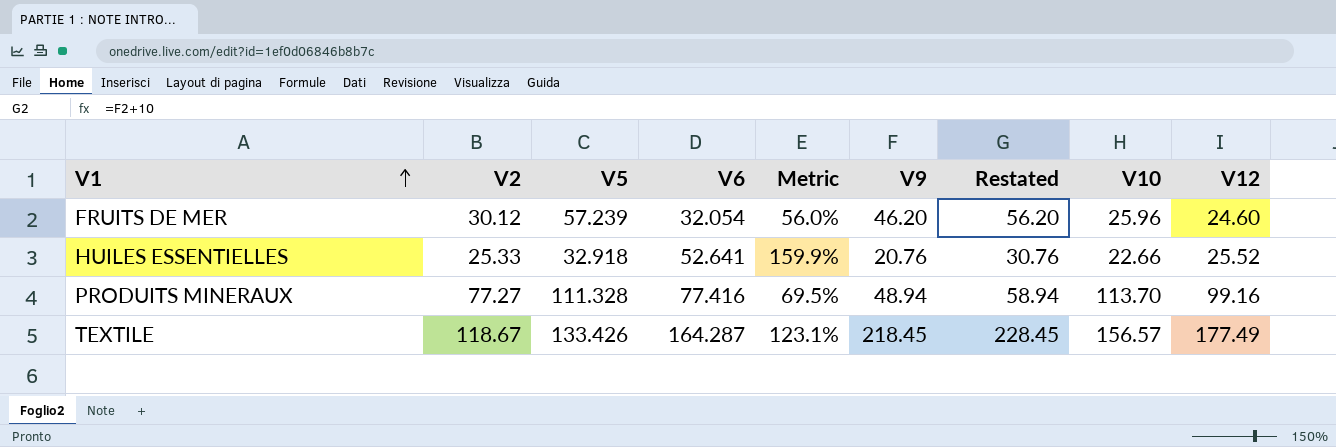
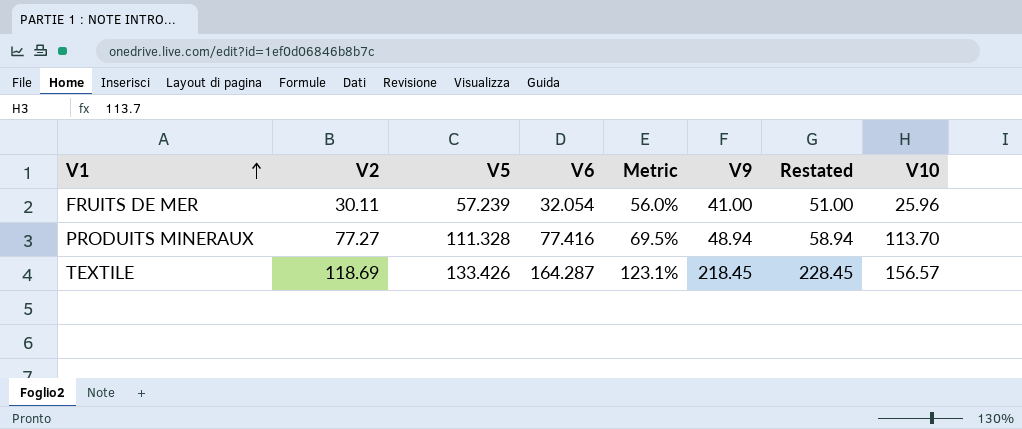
column V12 | position: 9 -> none
row HUILES ESSENTIELLES: 25.33 | 32.918 | 52.641 | 159.9% | 20.76 | 30.76 | 22.66 | 25.52 -> none
FRUITS DE MER | V2: 30.12 -> 30.11
FRUITS DE MER | V9: 46.20 -> 41.00
FRUITS DE MER | Restated: 56.20 -> 51.00
TEXTILE | V2: 118.67 -> 118.69

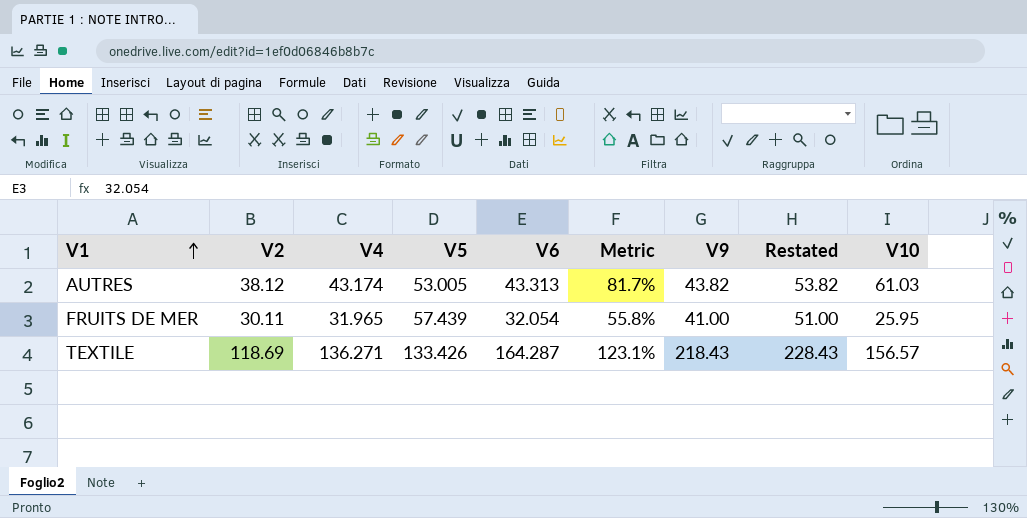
column V4 | position: none -> 3
row PRODUITS MINERAUX: 77.27 | 111.328 | 77.416 | 69.5% | 48.94 | 58.94 | 113.70 -> none
row AUTRES: none -> 38.12 | 43.174 | 53.005 | 43.313 | 81.7% | 43.82 | 53.82 | 61.03
FRUITS DE MER | V5: 57.239 -> 57.439
FRUITS DE MER | Metric: 56.0% -> 55.8%
FRUITS DE MER | V10: 25.96 -> 25.95
TEXTILE | V9: 218.45 -> 218.43
TEXTILE | Restated: 228.45 -> 228.43

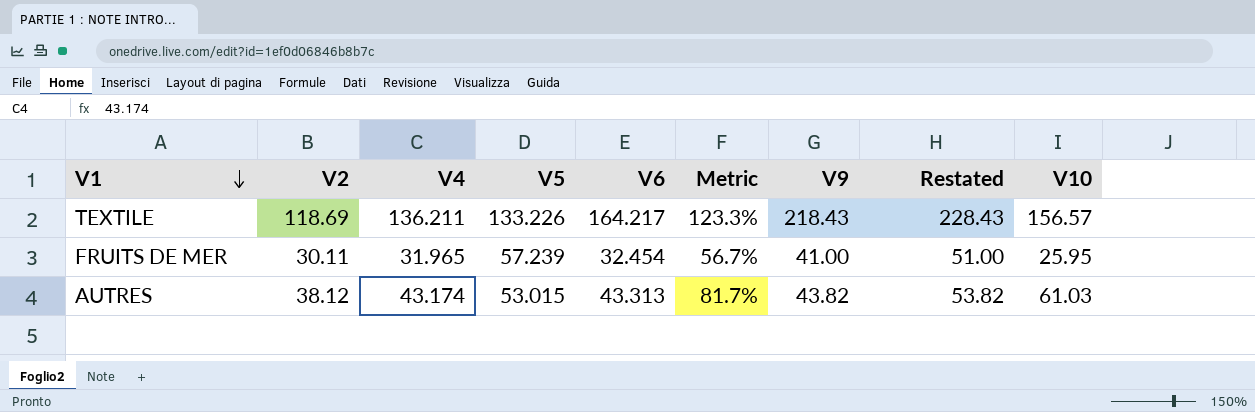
row order: V1 ascending -> V1 descending
TEXTILE | V4: 136.271 -> 136.211
TEXTILE | V5: 133.426 -> 133.226
TEXTILE | V6: 164.287 -> 164.217
TEXTILE | Metric: 123.1% -> 123.3%
FRUITS DE MER | V5: 57.439 -> 57.239
FRUITS DE MER | V6: 32.054 -> 32.454
FRUITS DE MER | Metric: 55.8% -> 56.7%
AUTRES | V5: 53.005 -> 53.015

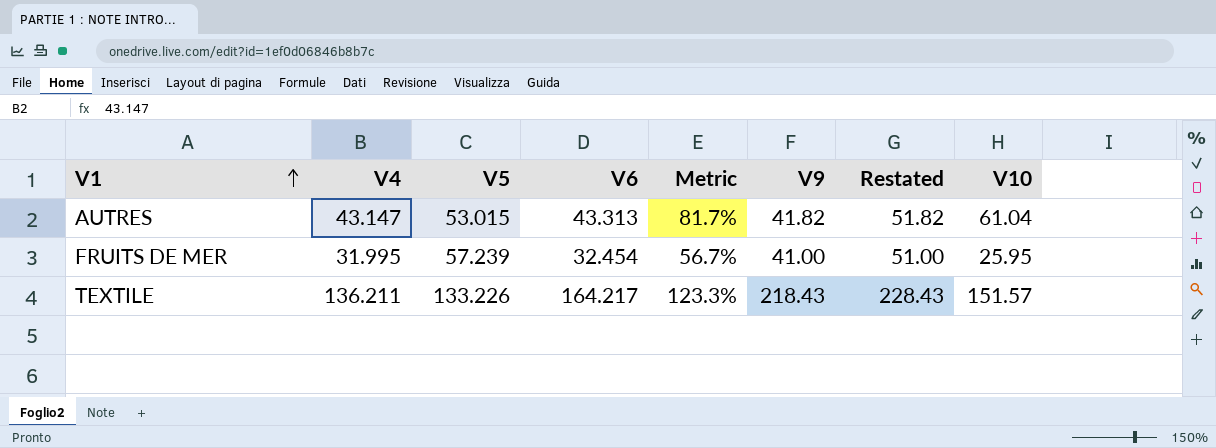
row order: V1 descending -> V1 ascending
column V2 | position: 2 -> none
AUTRES | V4: 43.174 -> 43.147
AUTRES | V9: 43.82 -> 41.82
AUTRES | Restated: 53.82 -> 51.82
AUTRES | V10: 61.03 -> 61.04
FRUITS DE MER | V4: 31.965 -> 31.995
TEXTILE | V10: 156.57 -> 151.57

